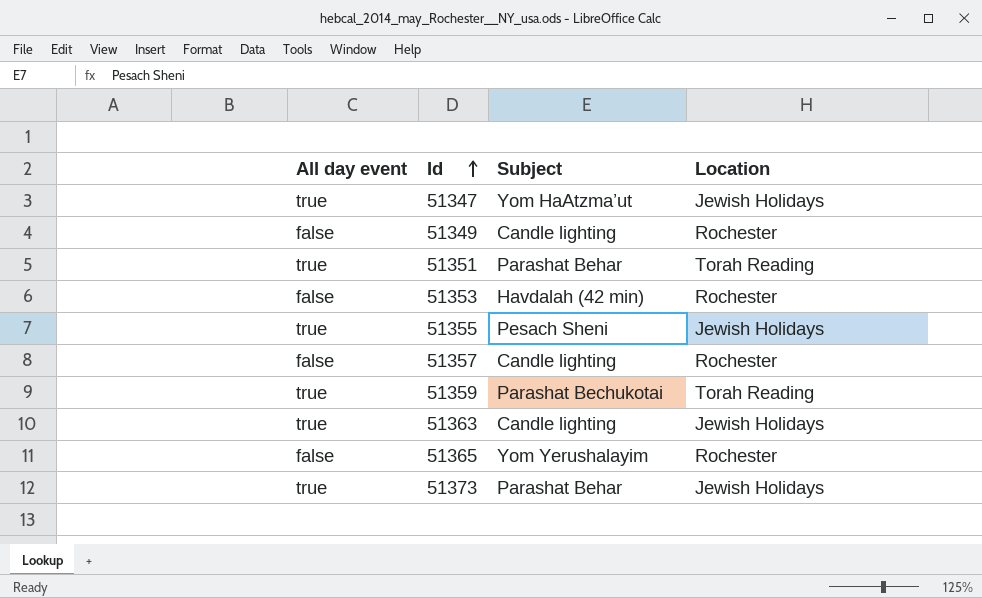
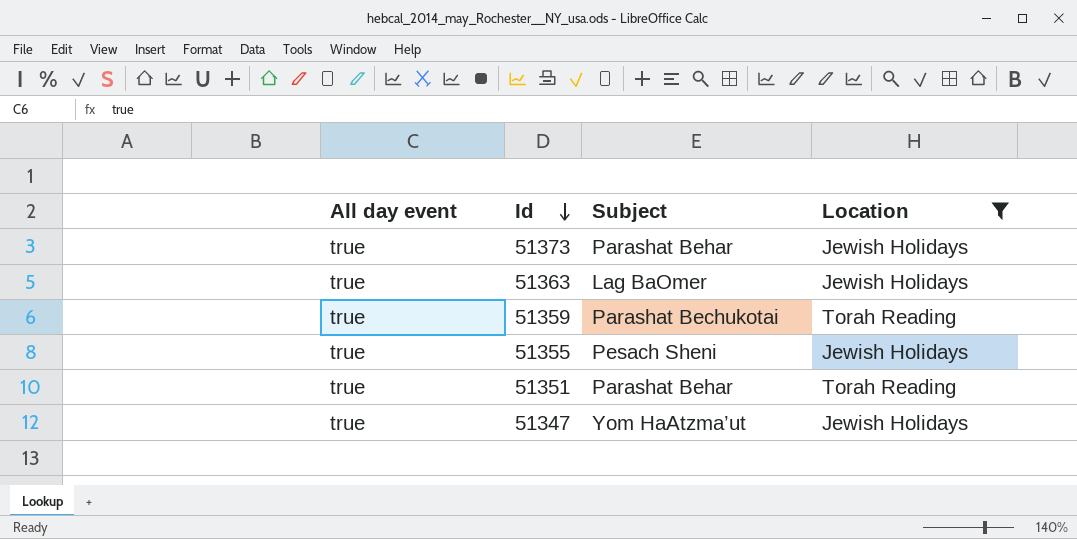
filter: none -> Location != Rochester
row order: Id ascending -> Id descending
51363 | Subject: Candle lighting -> Lag BaOmer

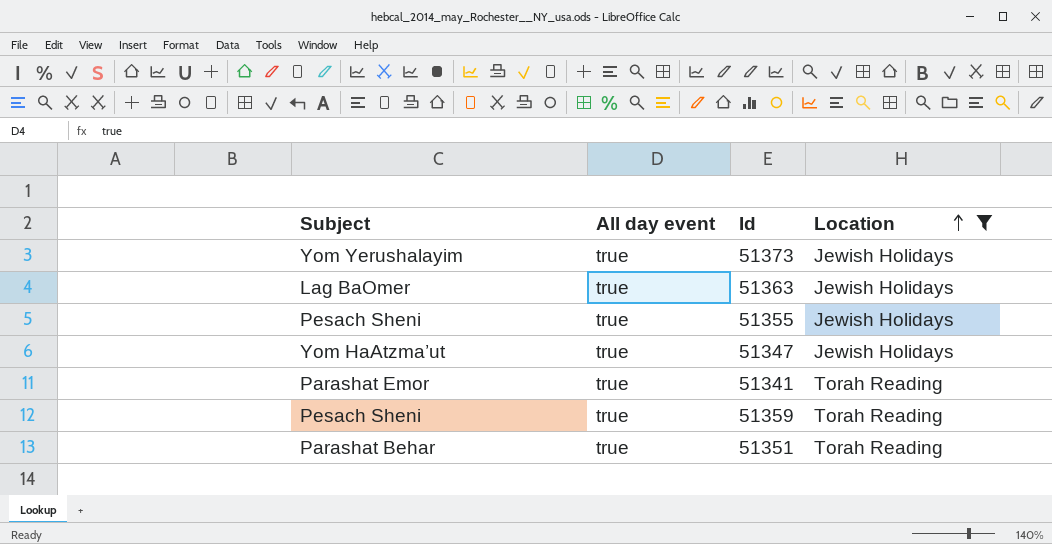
row order: Id descending -> Location ascending
column Subject | position: 3 -> 1
51373 | Subject: Parashat Behar -> Yom Yerushalayim
row 51341: none -> Parashat Emor | true | Torah Reading
51359 | Subject: Parashat Bechukotai -> Pesach Sheni

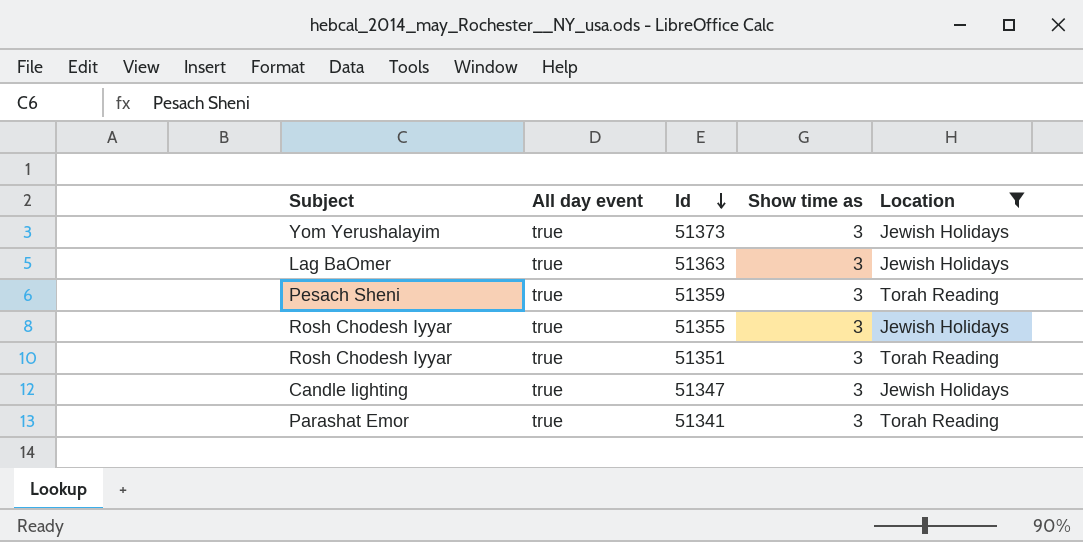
row order: Location ascending -> Id descending
column Show time as | position: none -> 4
51355 | Subject: Pesach Sheni -> Rosh Chodesh Iyyar
51351 | Subject: Parashat Behar -> Rosh Chodesh Iyyar
51347 | Subject: Yom HaAtzma’ut -> Candle lighting

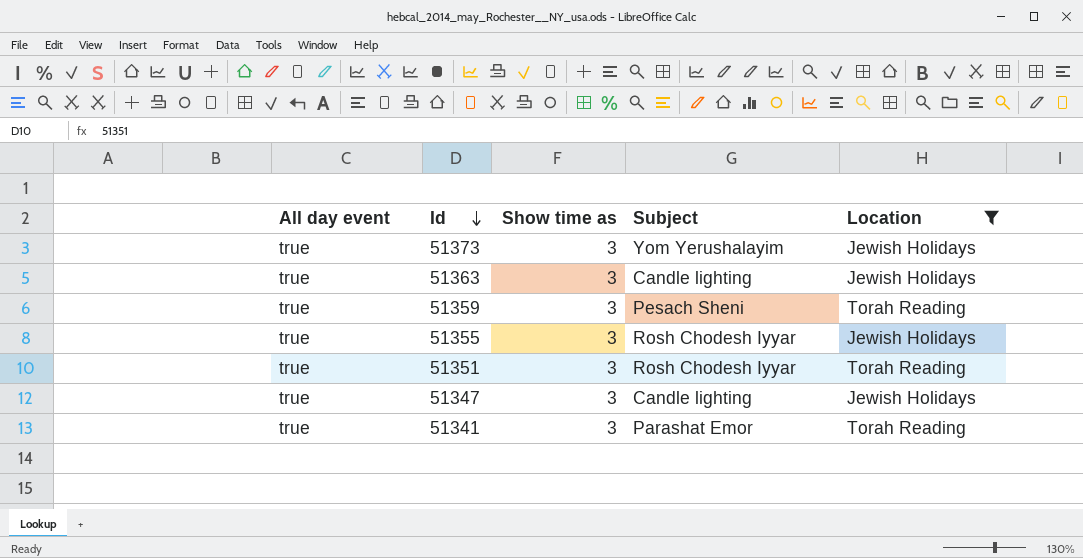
column Subject | position: 1 -> 4
51363 | Subject: Lag BaOmer -> Candle lighting

